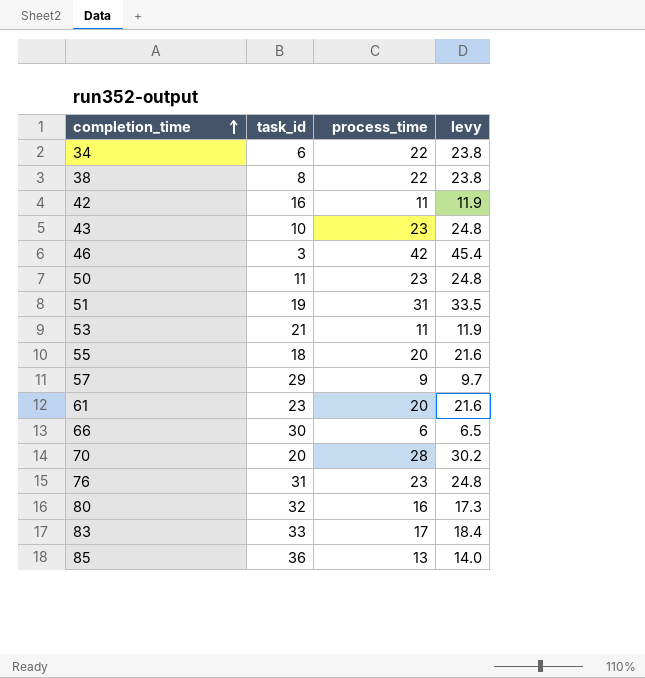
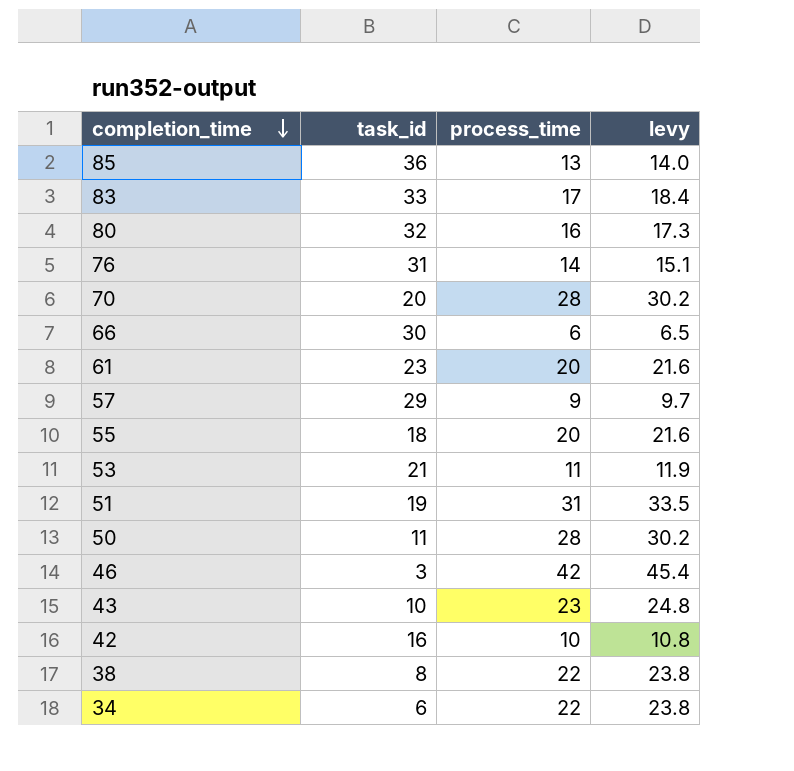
row order: completion_time ascending -> completion_time descending
76 | process_time: 23 -> 14
76 | levy: 24.8 -> 15.1
50 | process_time: 23 -> 28
50 | levy: 24.8 -> 30.2
42 | process_time: 11 -> 10
42 | levy: 11.9 -> 10.8

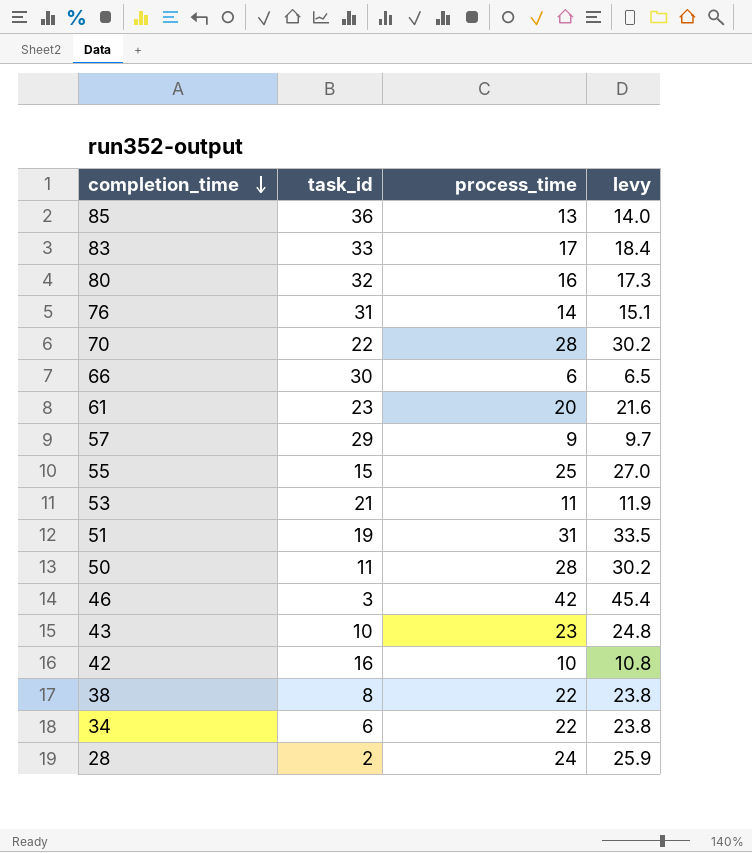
70 | task_id: 20 -> 22
55 | task_id: 18 -> 15
55 | process_time: 20 -> 25
55 | levy: 21.6 -> 27.0
row 28: none -> 2 | 24 | 25.9

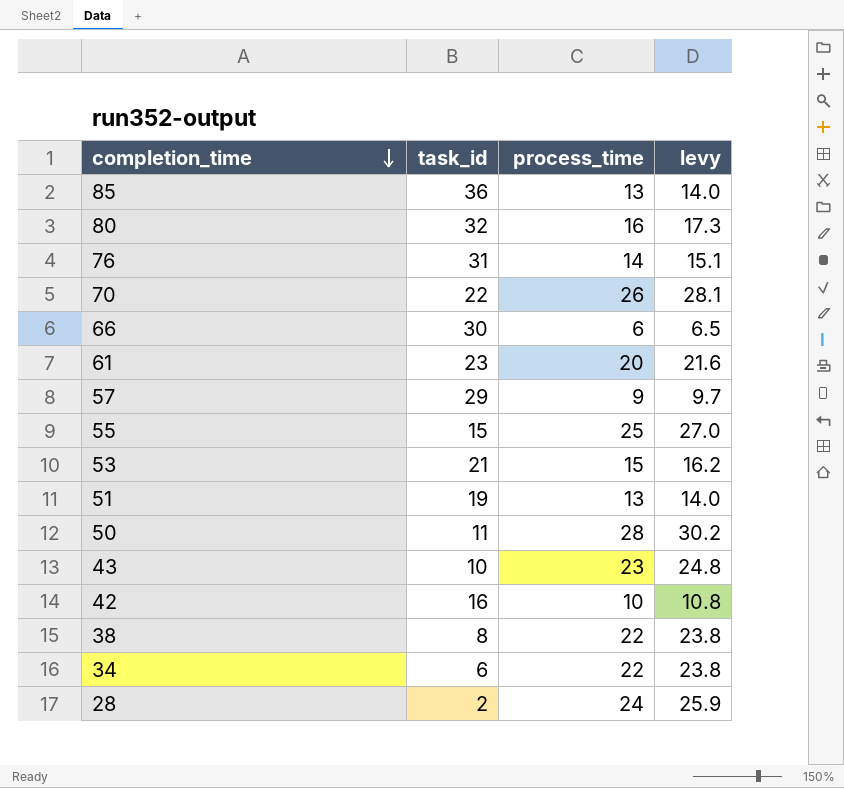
row 83: 33 | 17 | 18.4 -> none
row 46: 3 | 42 | 45.4 -> none
70 | process_time: 28 -> 26
70 | levy: 30.2 -> 28.1
53 | process_time: 11 -> 15
53 | levy: 11.9 -> 16.2
51 | process_time: 31 -> 13
51 | levy: 33.5 -> 14.0

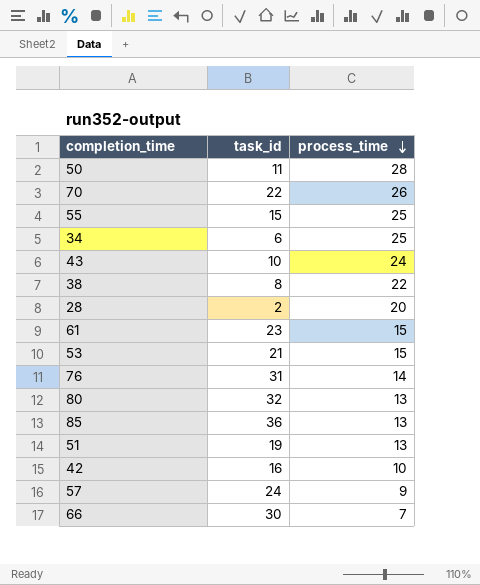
row order: completion_time descending -> process_time descending
column levy | formula: [process_time] * 1.08 -> none
34 | process_time: 22 -> 25
43 | process_time: 23 -> 24
28 | process_time: 24 -> 20
61 | process_time: 20 -> 15
80 | process_time: 16 -> 13
57 | task_id: 29 -> 24
66 | process_time: 6 -> 7

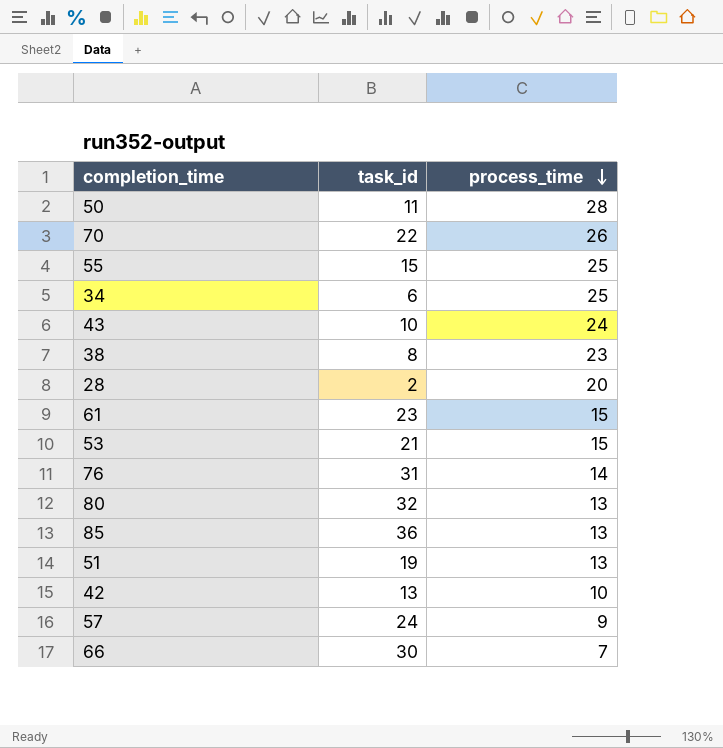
38 | process_time: 22 -> 23
42 | task_id: 16 -> 13

